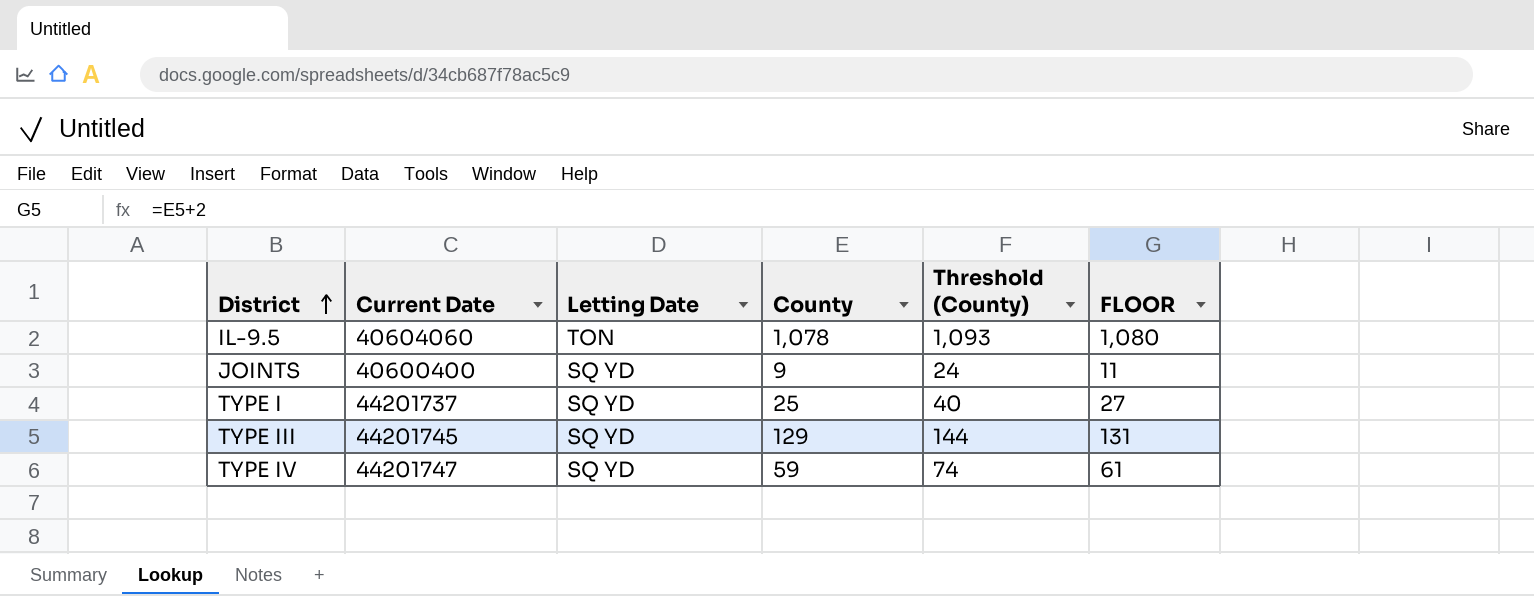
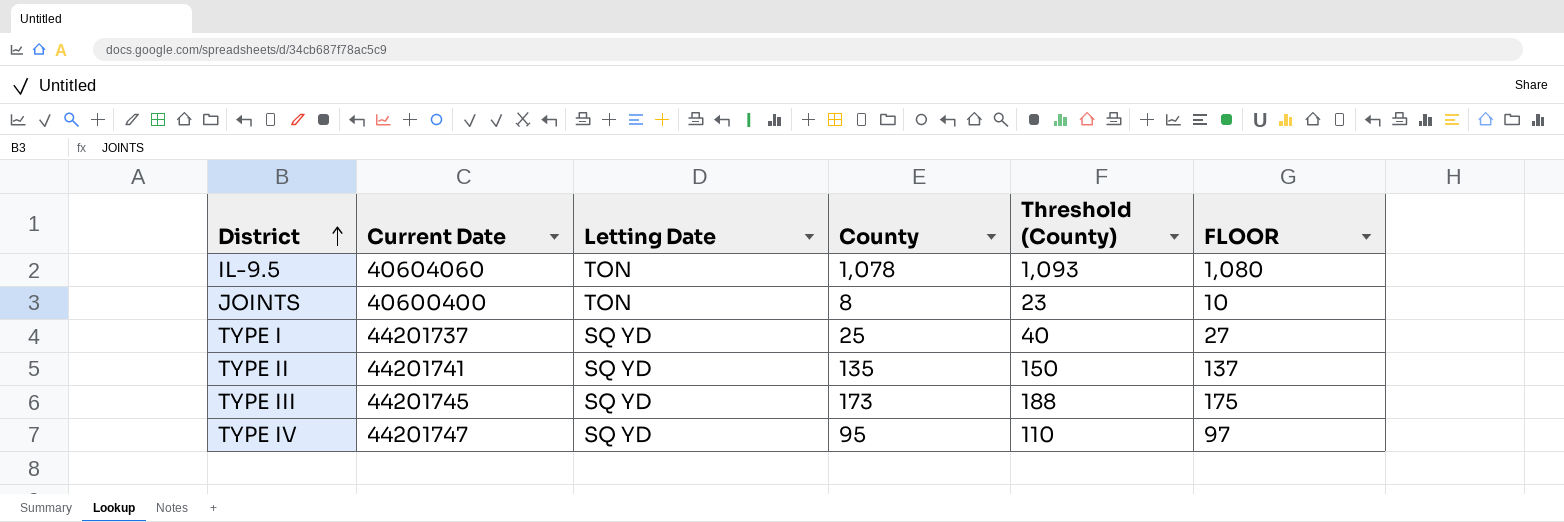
JOINTS | Letting Date: SQ YD -> TON
JOINTS | County: 9 -> 8
JOINTS | Threshold (County): 24 -> 23
JOINTS | FLOOR: 11 -> 10
row TYPE II: none -> 44201741 | SQ YD | 135 | 150 | 137
TYPE III | County: 129 -> 173
TYPE III | Threshold (County): 144 -> 188
TYPE III | FLOOR: 131 -> 175
TYPE IV | County: 59 -> 95
TYPE IV | Threshold (County): 74 -> 110
TYPE IV | FLOOR: 61 -> 97

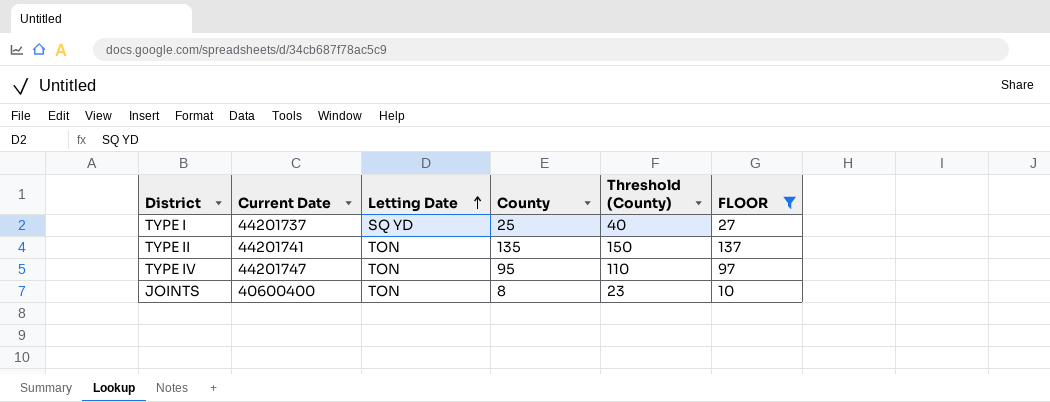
filter: none -> FLOOR <= 137
row order: District ascending -> Letting Date ascending
TYPE II | Letting Date: SQ YD -> TON
TYPE IV | Letting Date: SQ YD -> TON

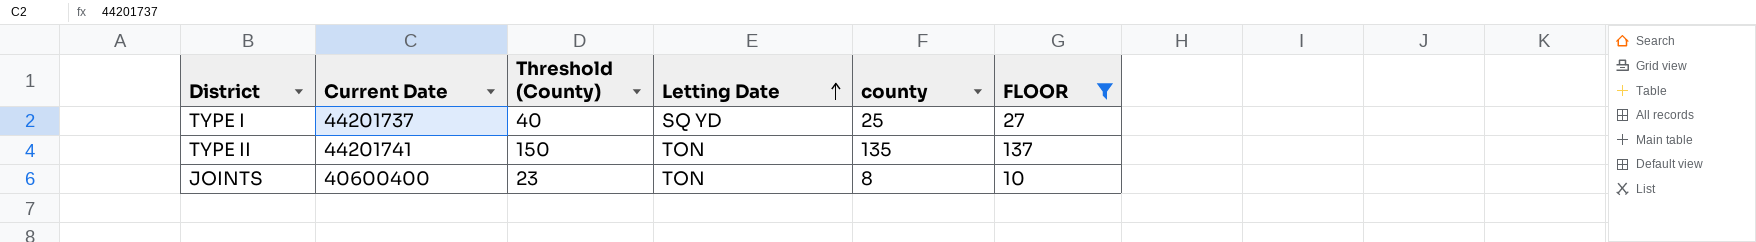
column Threshold (County) | position: 5 -> 3
column name: County -> county
row TYPE IV: 44201747 | TON | 95 | 110 | 97 -> none

